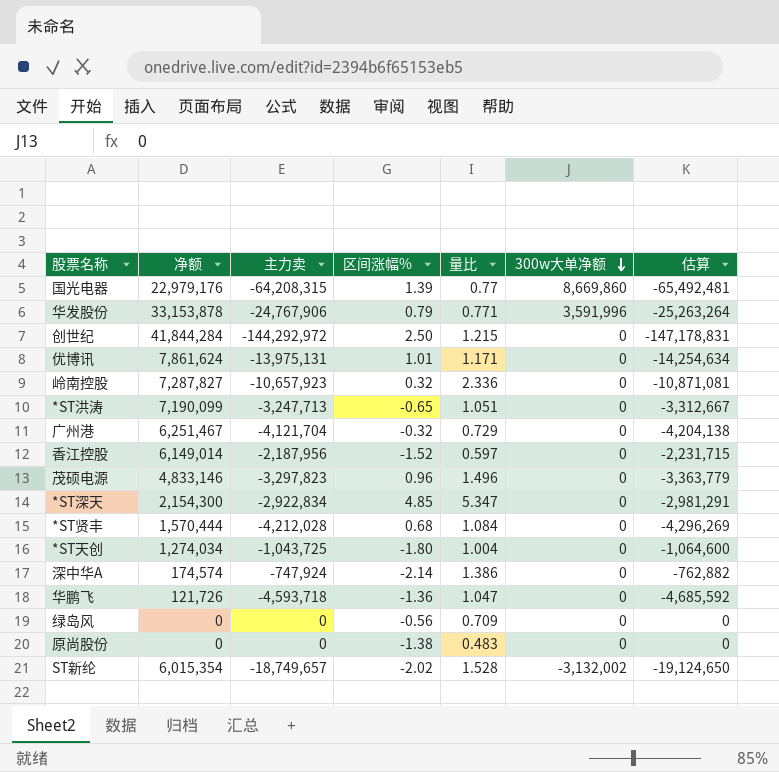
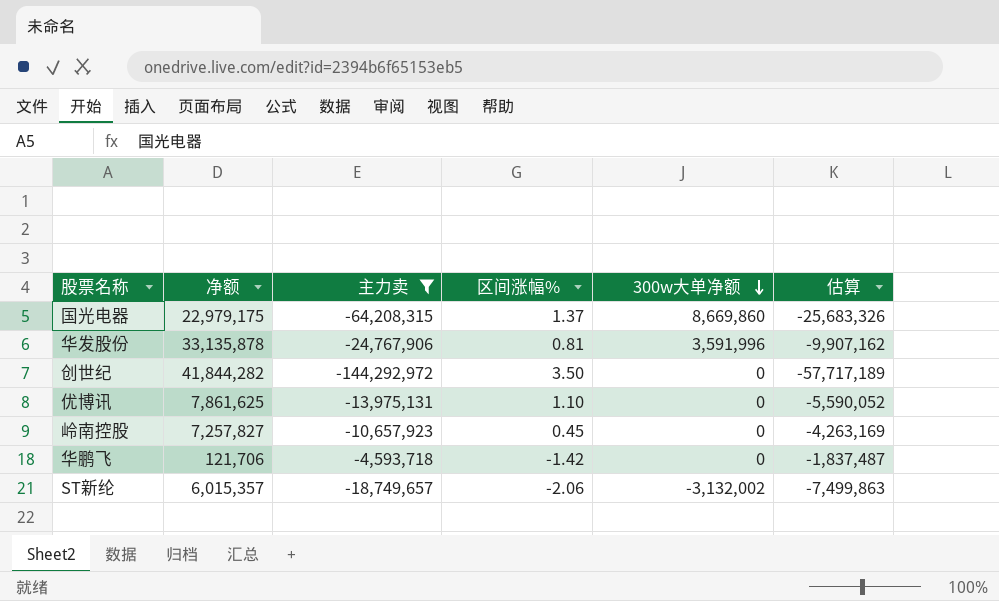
filter: none -> 主力卖 <= -4,593,718
column 量比 | position: 5 -> none
column 估算 | formula: [主力卖] * 1.02 -> [主力卖] * 0.4
国光电器 | 净额: 22,979,176 -> 22,979,175
国光电器 | 区间涨幅%: 1.39 -> 1.37
华发股份 | 净额: 33,153,878 -> 33,135,878
华发股份 | 区间涨幅%: 0.79 -> 0.81
创世纪 | 净额: 41,844,284 -> 41,844,282
创世纪 | 区间涨幅%: 2.50 -> 3.50
优博讯 | 净额: 7,861,624 -> 7,861,625
优博讯 | 区间涨幅%: 1.01 -> 1.10
岭南控股 | 净额: 7,287,827 -> 7,257,827
岭南控股 | 区间涨幅%: 0.32 -> 0.45
华鹏飞 | 净额: 121,726 -> 121,706
华鹏飞 | 区间涨幅%: -1.36 -> -1.42
ST新纶 | 净额: 6,015,354 -> 6,015,357
ST新纶 | 区间涨幅%: -2.02 -> -2.06

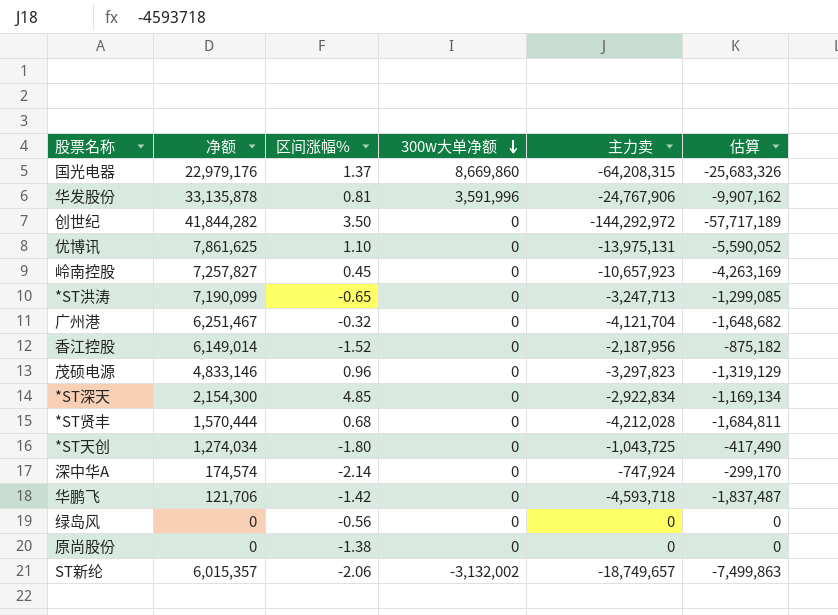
filter: 主力卖 <= -4,593,718 -> none
column 主力卖 | position: 3 -> 5
国光电器 | 净额: 22,979,175 -> 22,979,176

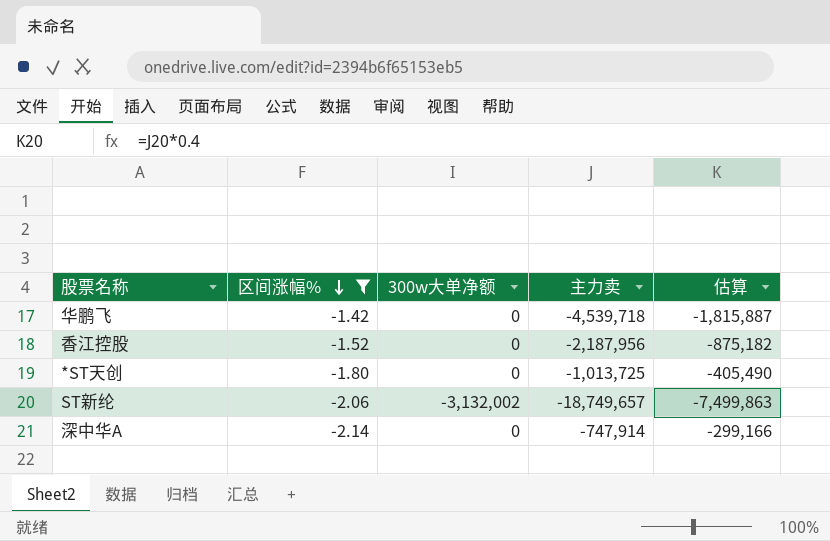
filter: none -> 区间涨幅% <= -1.42
row order: 300w大单净额 descending -> 区间涨幅% descending
column 净额 | position: 2 -> none
华鹏飞 | 主力卖: -4,593,718 -> -4,539,718
华鹏飞 | 估算: -1,837,487 -> -1,815,887
*ST天创 | 主力卖: -1,043,725 -> -1,013,725
*ST天创 | 估算: -417,490 -> -405,490
深中华A | 主力卖: -747,924 -> -747,914
深中华A | 估算: -299,170 -> -299,166

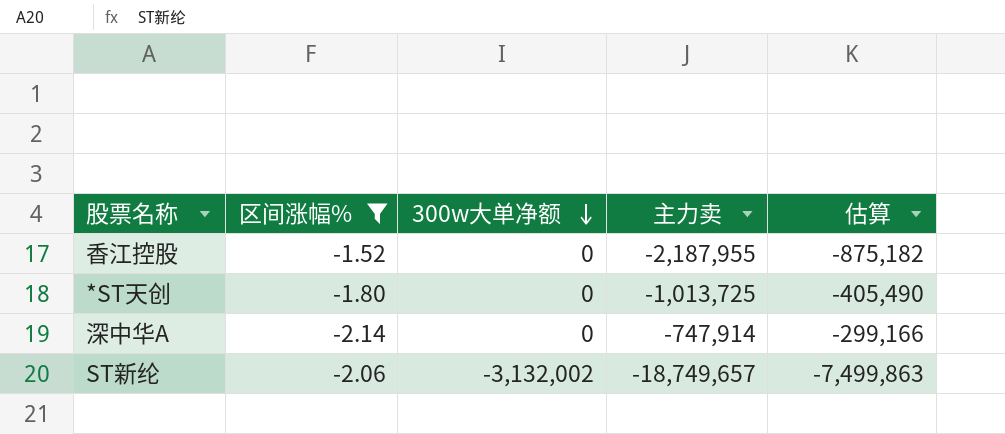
row order: 区间涨幅% descending -> 300w大单净额 descending
row 华鹏飞: -1.42 | 0 | -4,539,718 | -1,815,887 -> none
香江控股 | 主力卖: -2,187,956 -> -2,187,955

